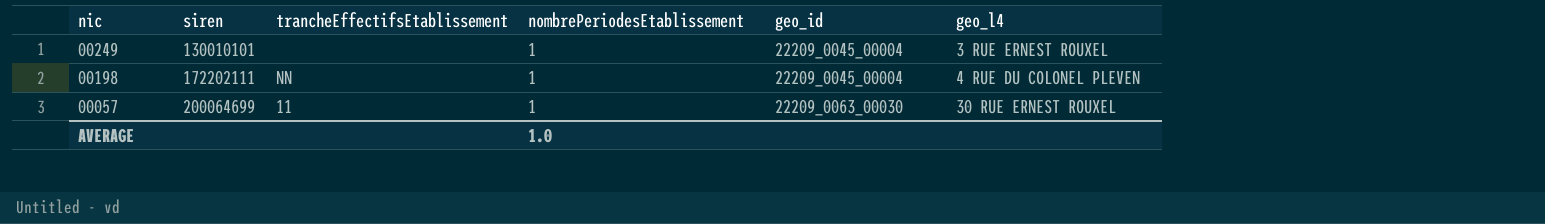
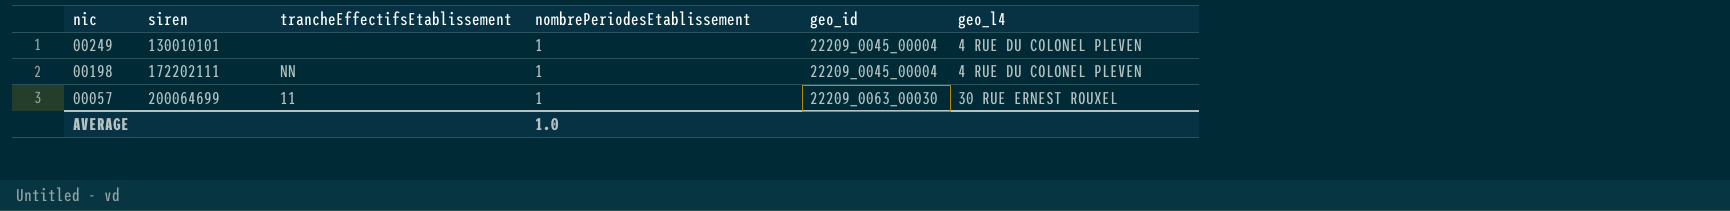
00249 | geo_l4: 3 RUE ERNEST ROUXEL -> 4 RUE DU COLONEL PLEVEN

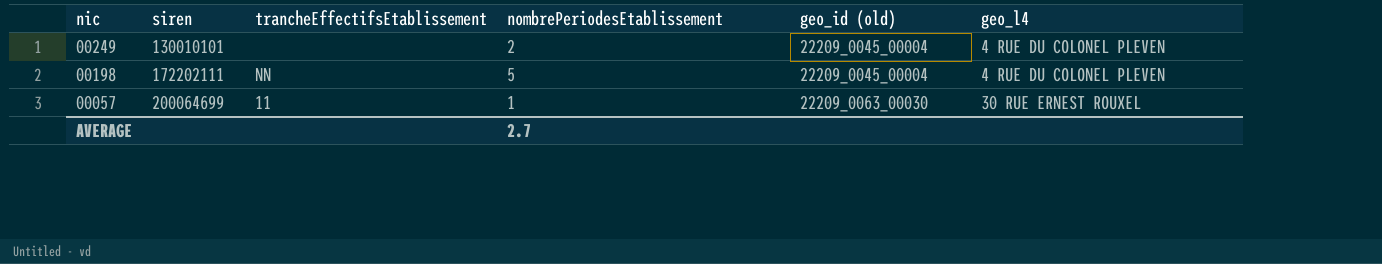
column name: geo_id -> geo_id (old)
00249 | nombrePeriodesEtablissement: 1 -> 2
00198 | nombrePeriodesEtablissement: 1 -> 5
AVERAGE | nombrePeriodesEtablissement: 1.0 -> 2.7

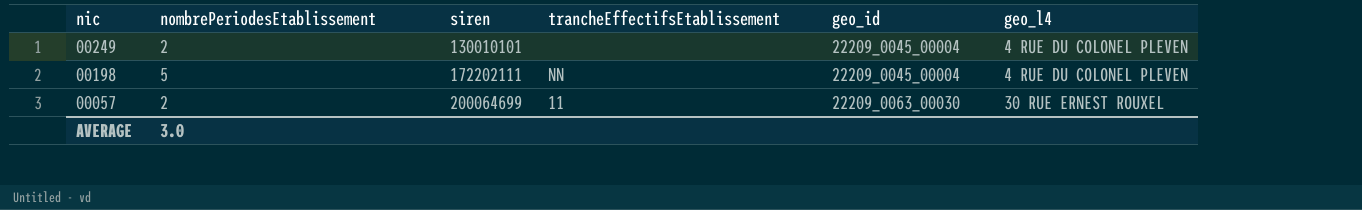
column nombrePeriodesEtablissement | position: 4 -> 2
column name: geo_id (old) -> geo_id
00057 | nombrePeriodesEtablissement: 1 -> 2
AVERAGE | nombrePeriodesEtablissement: 2.7 -> 3.0

